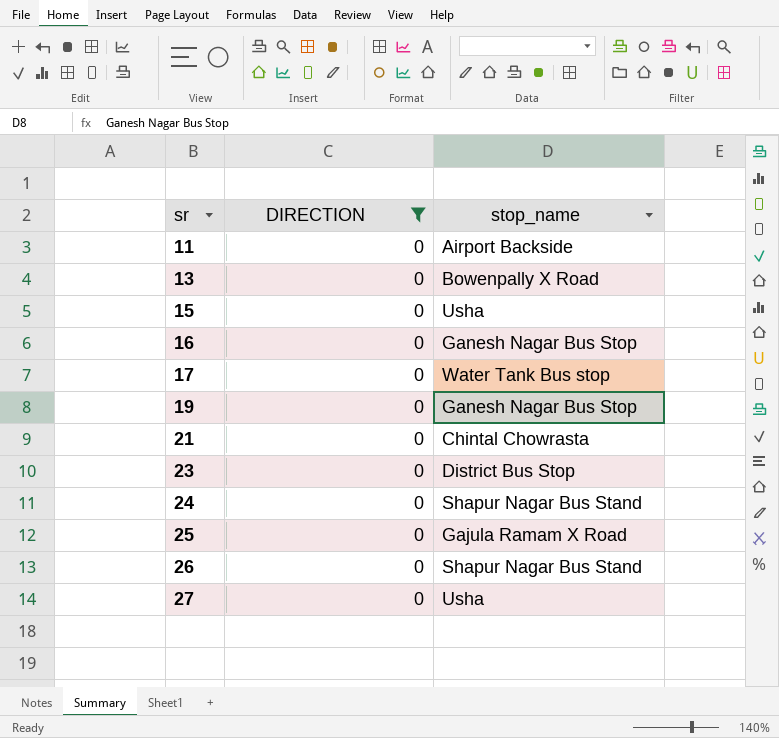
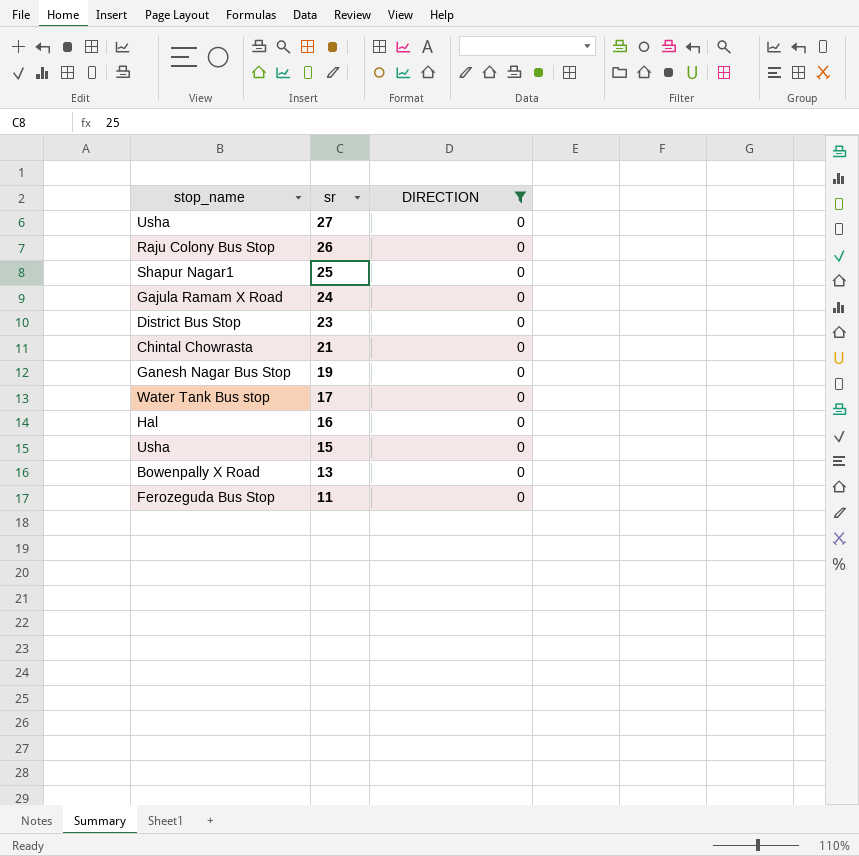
row order: sr ascending -> sr descending
column stop_name | position: 3 -> 1
26 | stop_name: Shapur Nagar Bus Stand -> Raju Colony Bus Stop
25 | stop_name: Gajula Ramam X Road -> Shapur Nagar1
24 | stop_name: Shapur Nagar Bus Stand -> Gajula Ramam X Road
16 | stop_name: Ganesh Nagar Bus Stop -> Hal
11 | stop_name: Airport Backside -> Ferozeguda Bus Stop

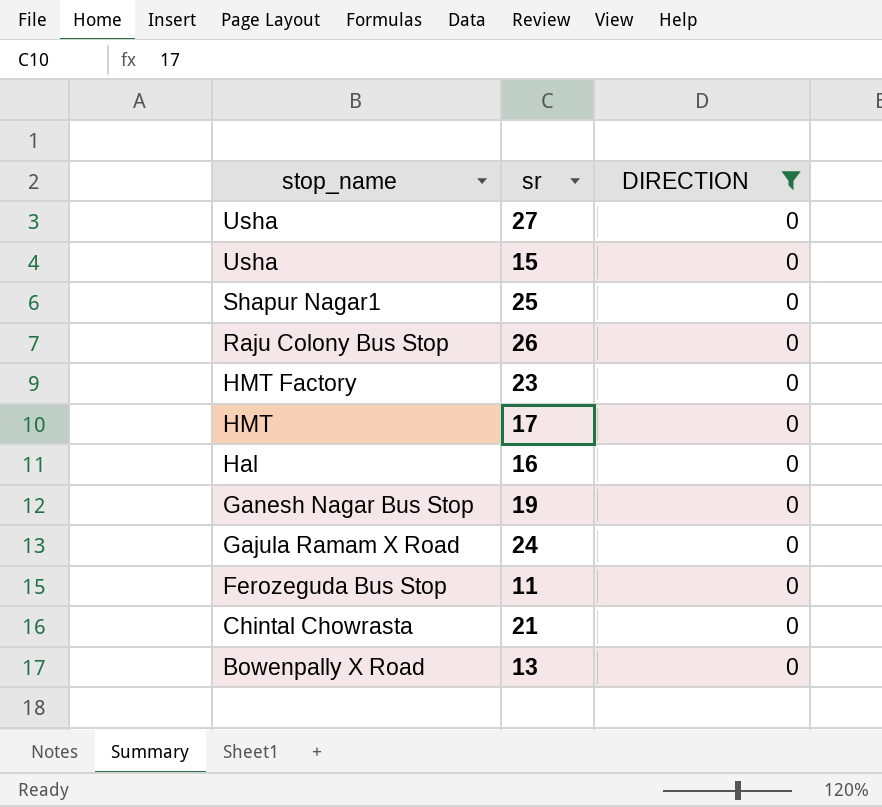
row order: sr descending -> stop_name descending
23 | stop_name: District Bus Stop -> HMT Factory
17 | stop_name: Water Tank Bus stop -> HMT

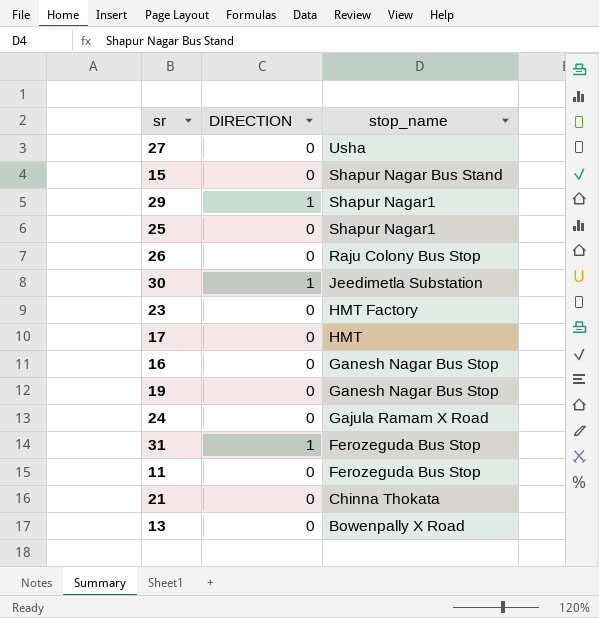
filter: DIRECTION = 0 -> none
column stop_name | position: 1 -> 3
15 | stop_name: Usha -> Shapur Nagar Bus Stand
16 | stop_name: Hal -> Ganesh Nagar Bus Stop
21 | stop_name: Chintal Chowrasta -> Chinna Thokata

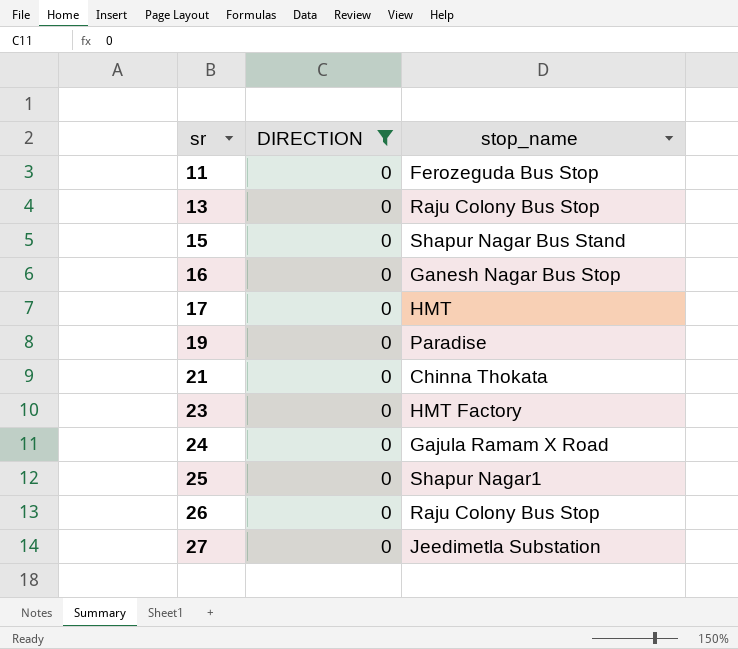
filter: none -> DIRECTION = 0
row order: stop_name descending -> sr ascending
13 | stop_name: Bowenpally X Road -> Raju Colony Bus Stop
19 | stop_name: Ganesh Nagar Bus Stop -> Paradise
27 | stop_name: Usha -> Jeedimetla Substation

